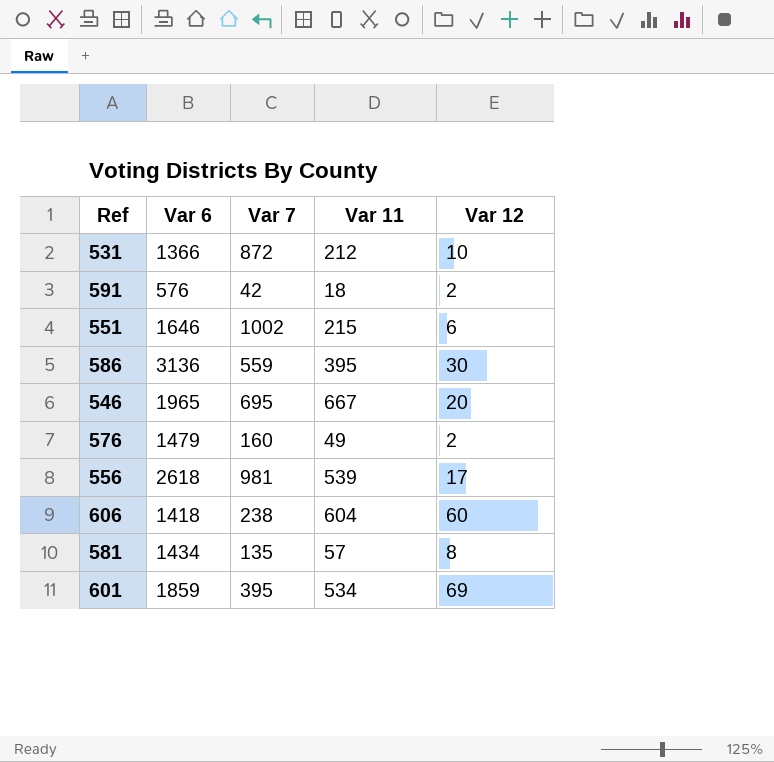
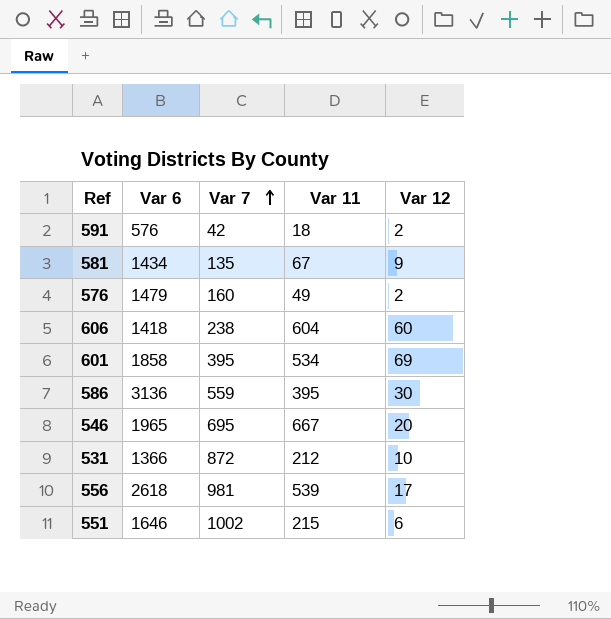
row order: none -> Var 7 ascending
581 | Var 11: 57 -> 67
581 | Var 12: 8 -> 9
601 | Var 6: 1859 -> 1858

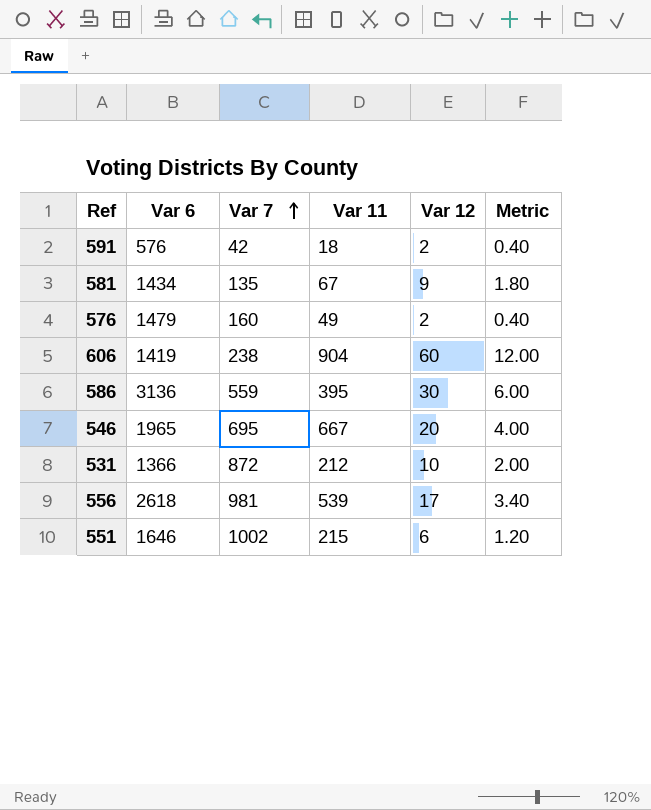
column Metric | formula: none -> [Var 12] * 0.2
row 601: 1858 | 395 | 534 | 69 -> none
606 | Var 6: 1418 -> 1419
606 | Var 11: 604 -> 904

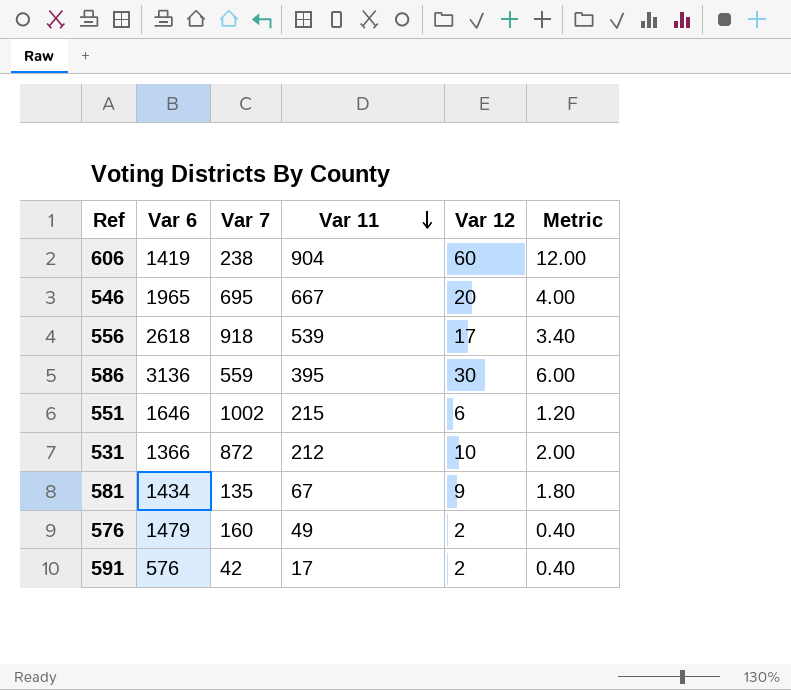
row order: Var 7 ascending -> Var 11 descending
556 | Var 7: 981 -> 918
591 | Var 11: 18 -> 17

